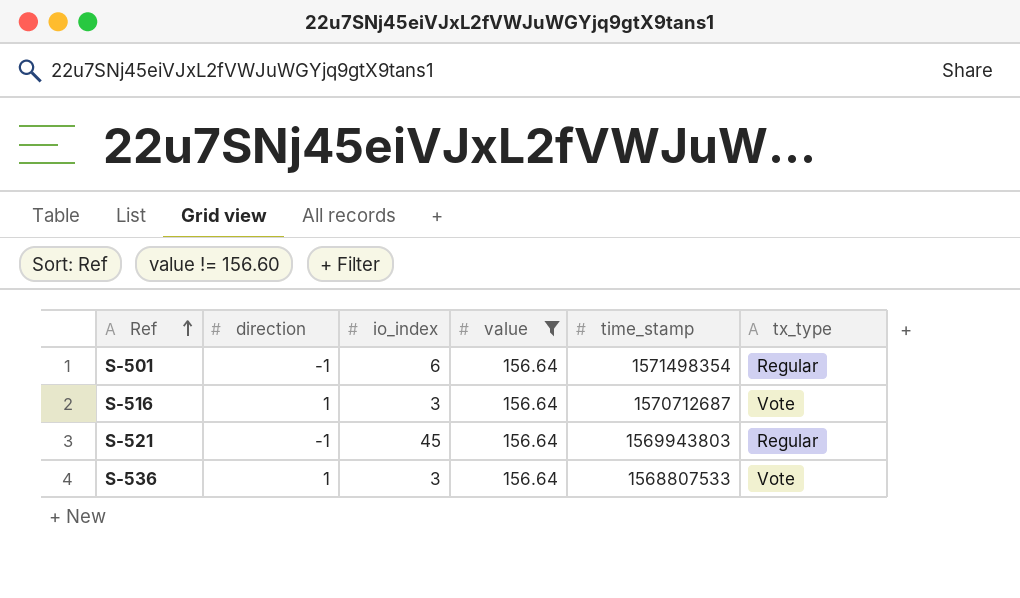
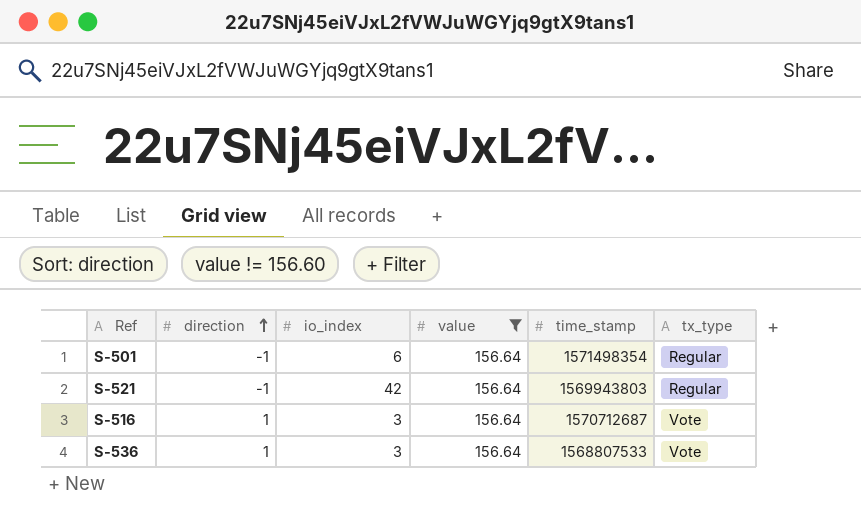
row order: Ref ascending -> direction ascending
S-521 | io_index: 45 -> 42

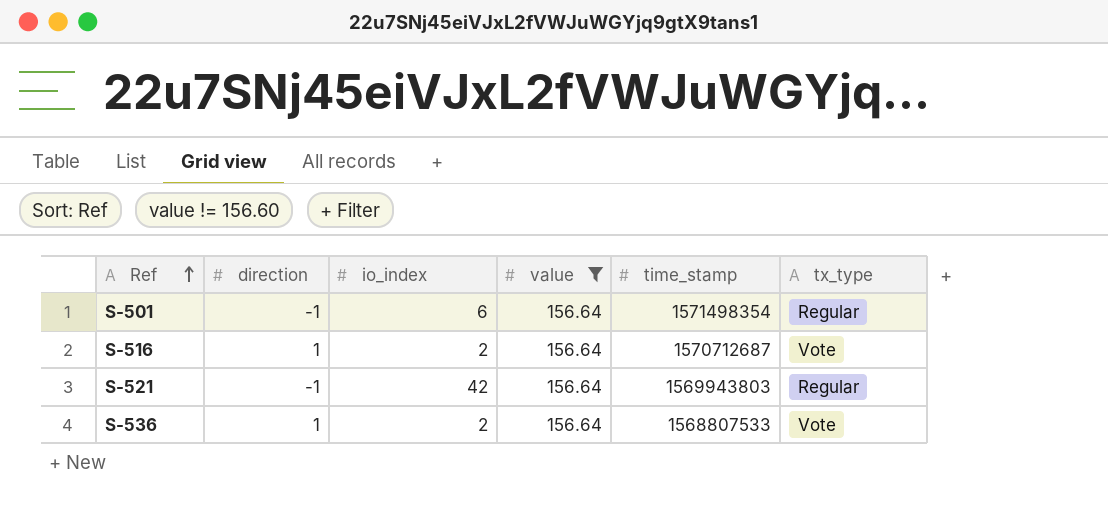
row order: direction ascending -> Ref ascending
S-516 | io_index: 3 -> 2
S-536 | io_index: 3 -> 2

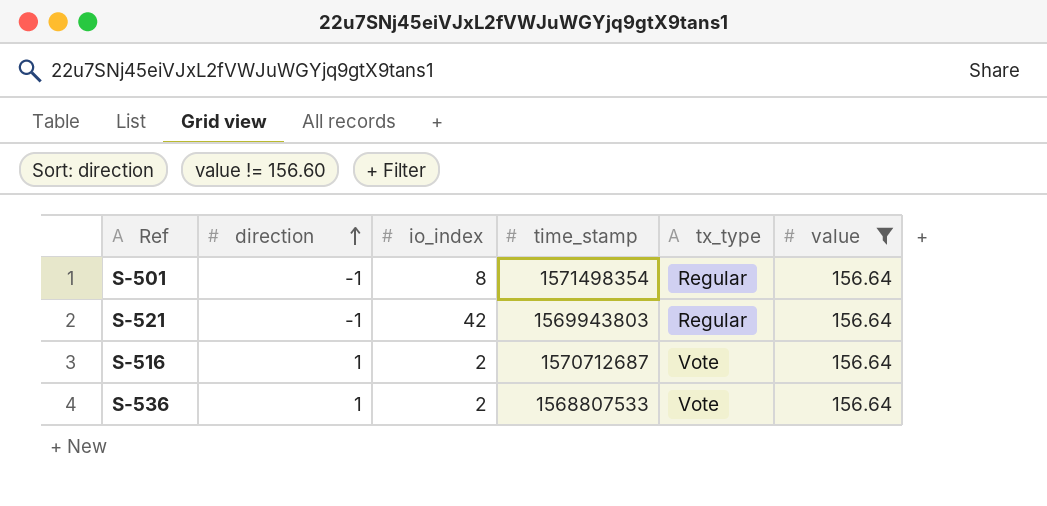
row order: Ref ascending -> direction ascending
column value | position: 4 -> 6
S-501 | io_index: 6 -> 8

